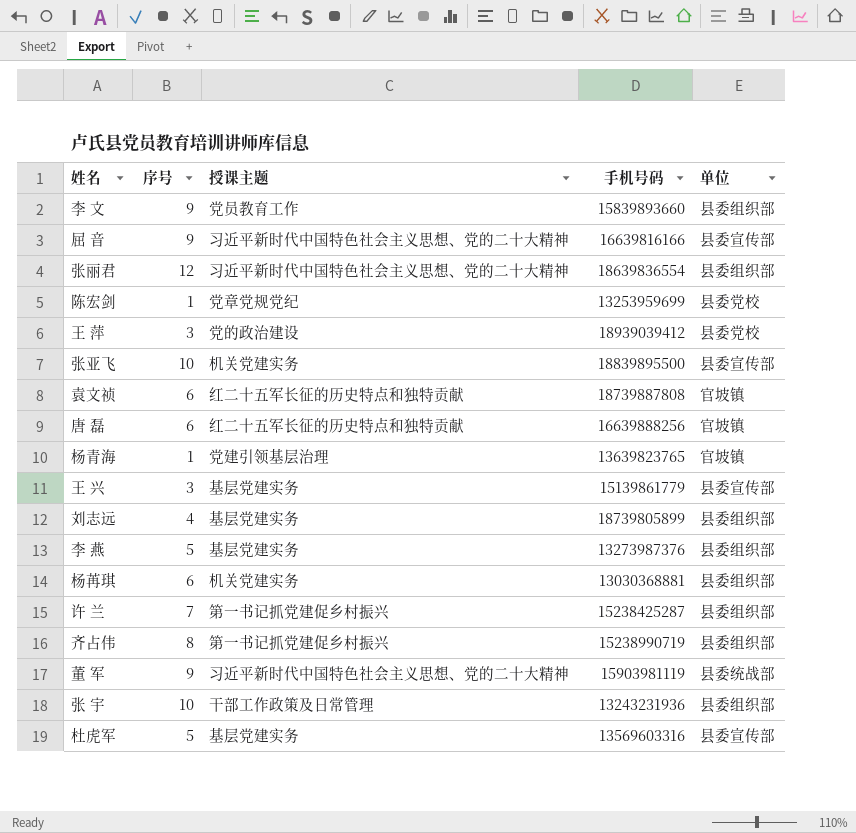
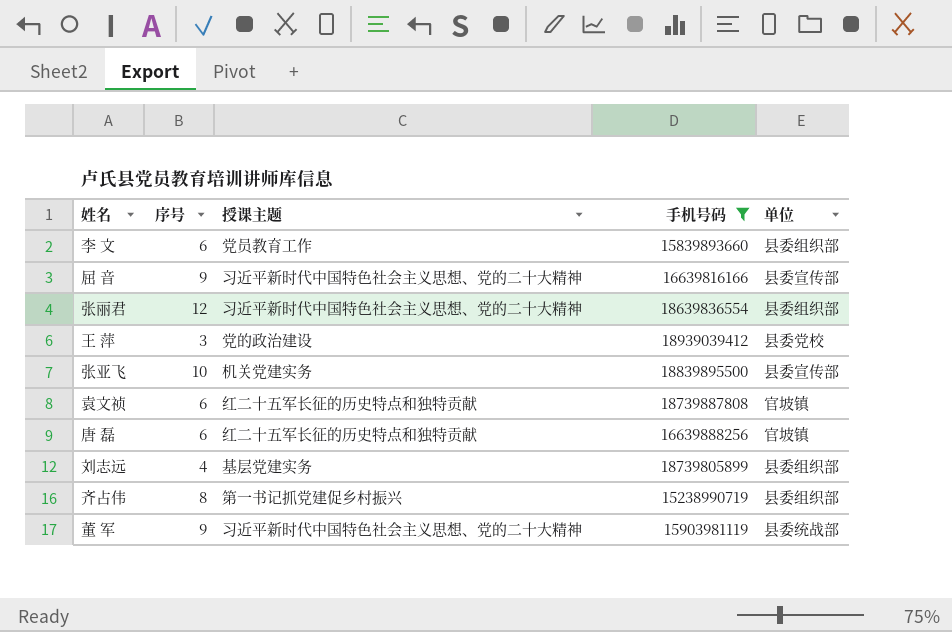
filter: none -> 手机号码 >= 15238990719
李 文 | 序号: 9 -> 6

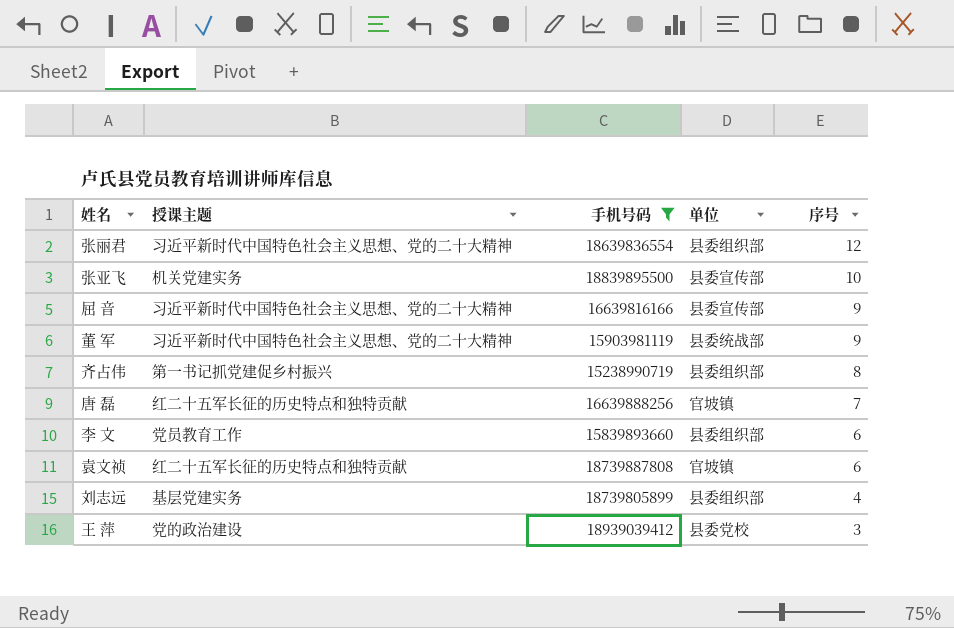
row order: none -> 序号 descending
column 序号 | position: 2 -> 5
唐 磊 | 序号: 6 -> 7

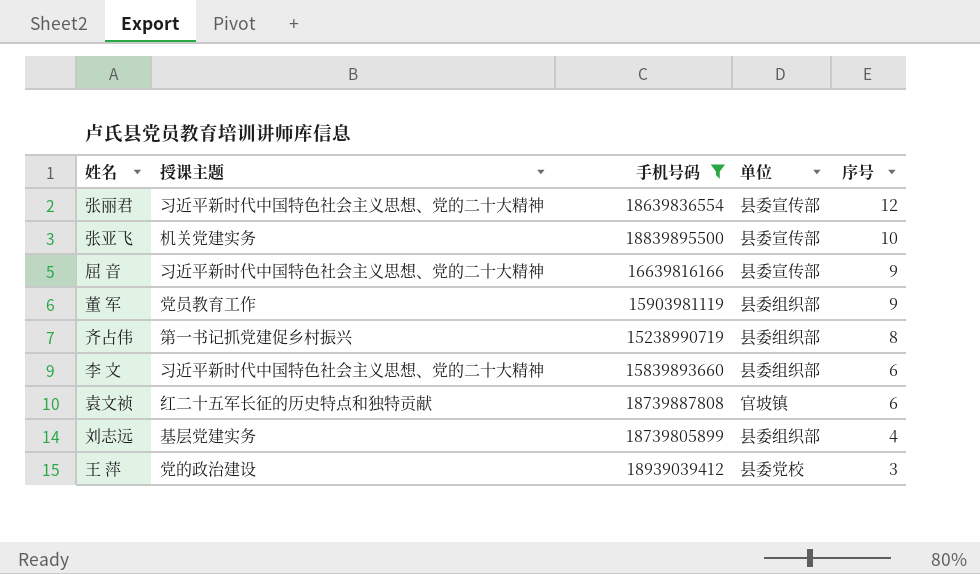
row 唐 磊: 红二十五军长征的历史特点和独特贡献 | 16639888256 | 官坡镇 | 7 -> none
张丽君 | 单位: 县委组织部 -> 县委宣传部
董 军 | 授课主题: 习近平新时代中国特色社会主义思想、党的二十大精神 -> 党员教育工作
董 军 | 单位: 县委统战部 -> 县委组织部
李 文 | 授课主题: 党员教育工作 -> 习近平新时代中国特色社会主义思想、党的二十大精神

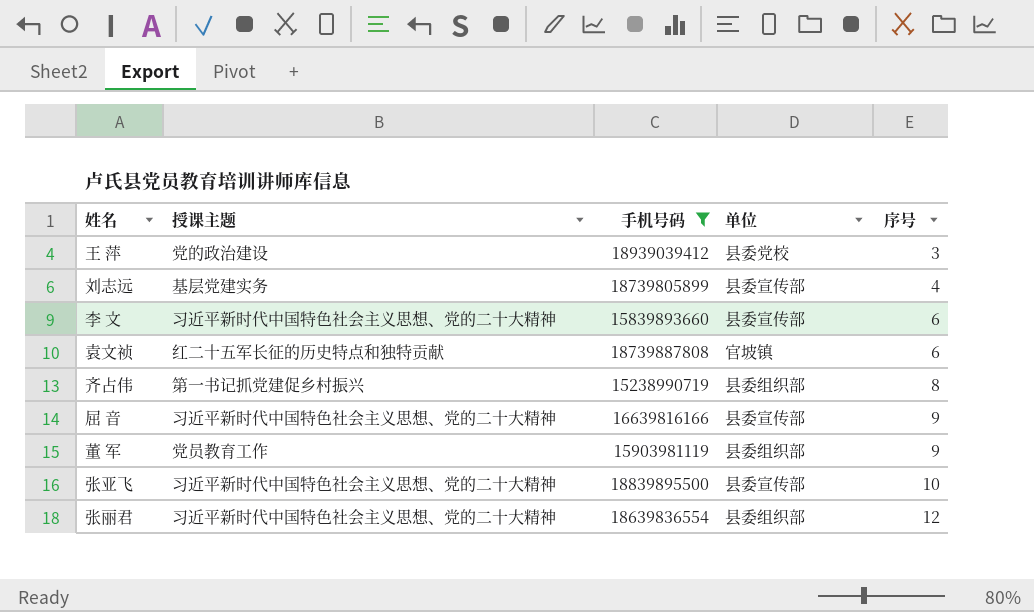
row order: 序号 descending -> 序号 ascending
刘志远 | 单位: 县委组织部 -> 县委宣传部
李 文 | 单位: 县委组织部 -> 县委宣传部
张亚飞 | 授课主题: 机关党建实务 -> 习近平新时代中国特色社会主义思想、党的二十大精神
张丽君 | 单位: 县委宣传部 -> 县委组织部

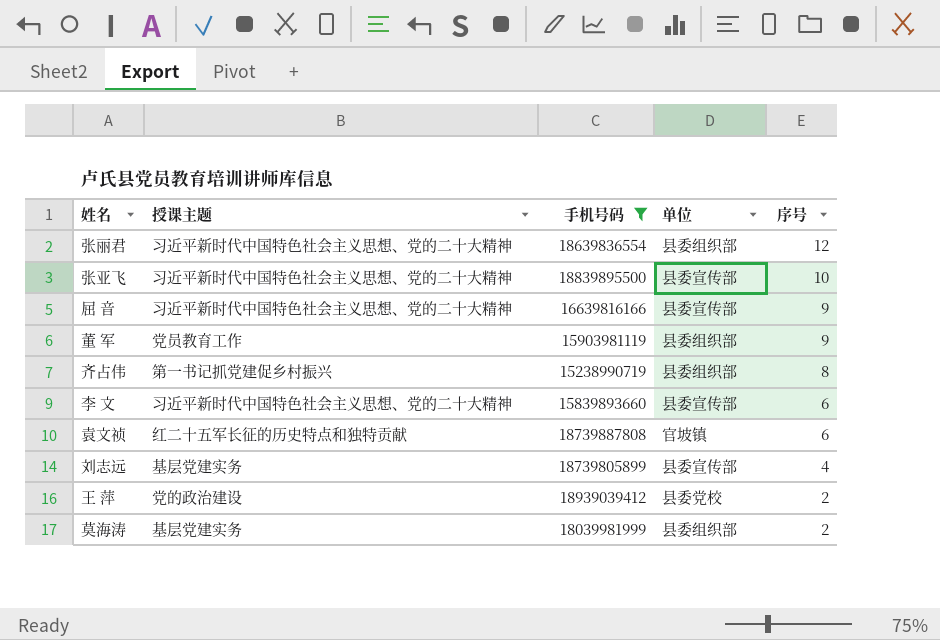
row order: 序号 ascending -> 序号 descending
王 萍 | 序号: 3 -> 2
row 莫海涛: none -> 基层党建实务 | 18039981999 | 县委组织部 | 2

